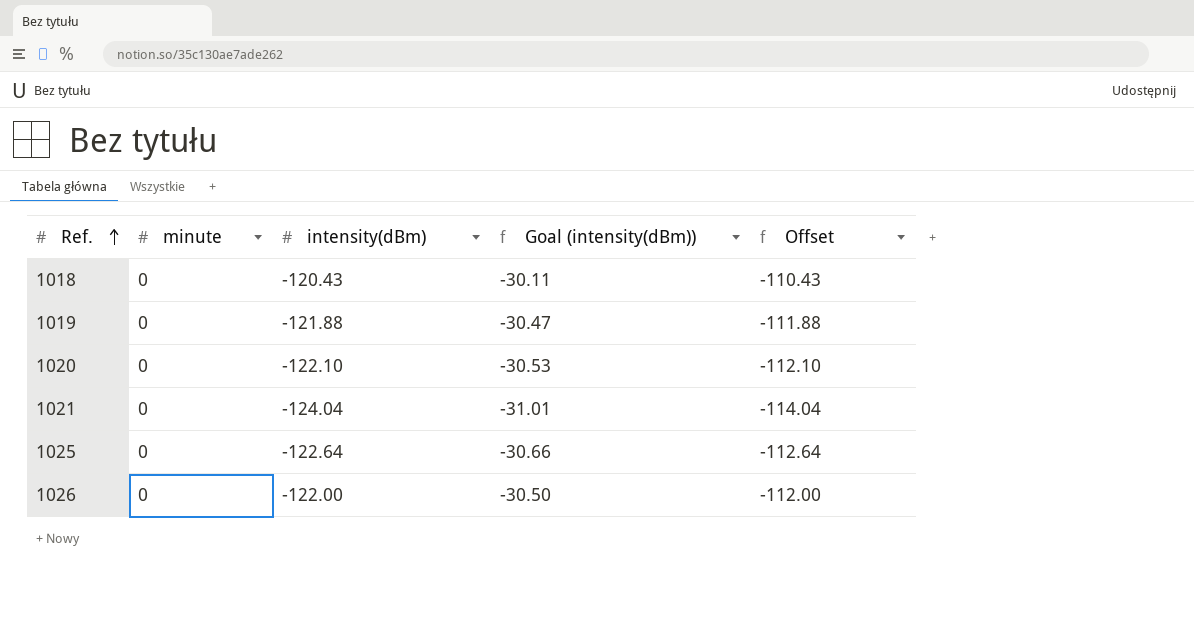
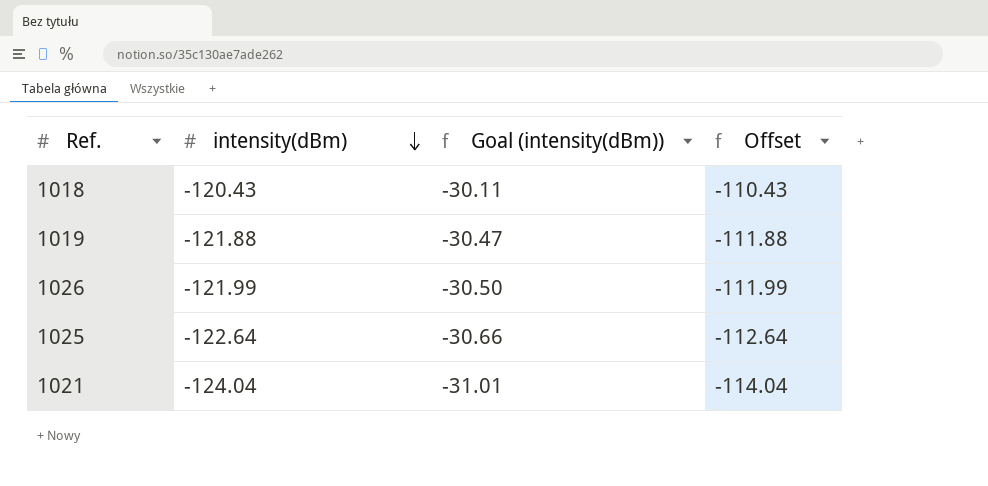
row order: Ref. ascending -> intensity(dBm) descending
column minute | position: 2 -> none
row 1020: 0 | -122.10 | -30.53 | -112.10 -> none
1026 | intensity(dBm): -122.00 -> -121.99
1026 | Offset: -112.00 -> -111.99

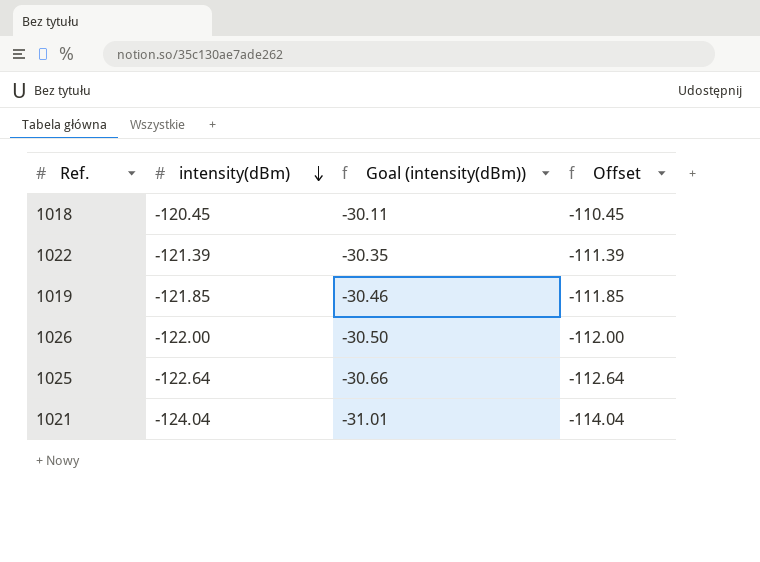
1018 | intensity(dBm): -120.43 -> -120.45
1018 | Offset: -110.43 -> -110.45
row 1022: none -> -121.39 | -30.35 | -111.39
1019 | intensity(dBm): -121.88 -> -121.85
1019 | Goal (intensity(dBm)): -30.47 -> -30.46
1019 | Offset: -111.88 -> -111.85
1026 | intensity(dBm): -121.99 -> -122.00
1026 | Offset: -111.99 -> -112.00

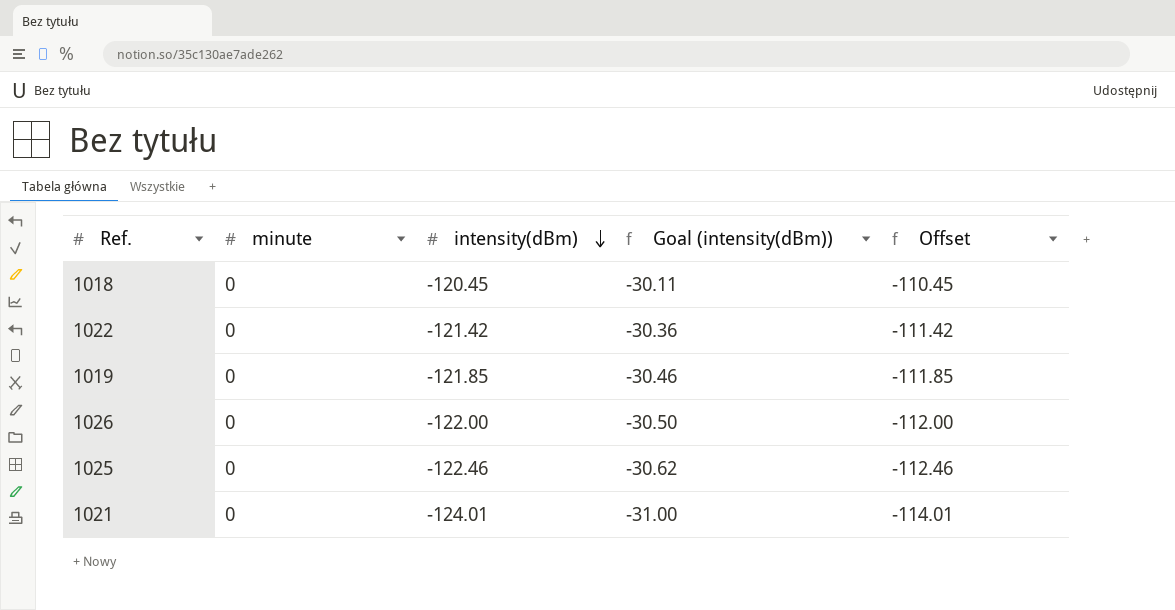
column minute | position: none -> 2
1022 | intensity(dBm): -121.39 -> -121.42
1022 | Goal (intensity(dBm)): -30.35 -> -30.36
1022 | Offset: -111.39 -> -111.42
1025 | intensity(dBm): -122.64 -> -122.46
1025 | Goal (intensity(dBm)): -30.66 -> -30.62
1025 | Offset: -112.64 -> -112.46
1021 | intensity(dBm): -124.04 -> -124.01
1021 | Goal (intensity(dBm)): -31.01 -> -31.00
1021 | Offset: -114.04 -> -114.01

